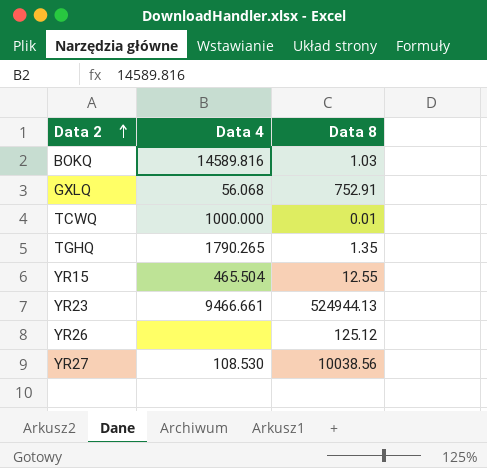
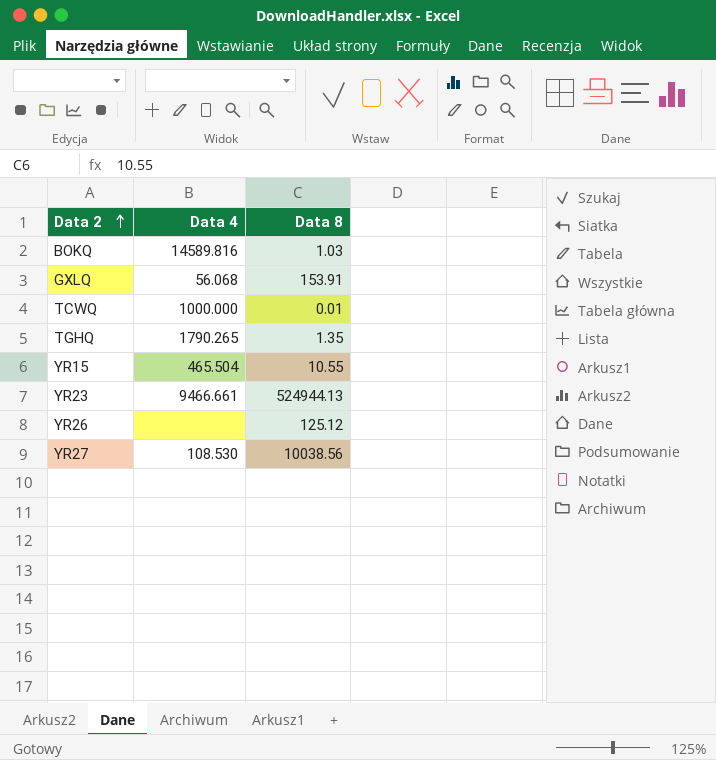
GXLQ | Data 8: 752.91 -> 153.91
YR15 | Data 8: 12.55 -> 10.55

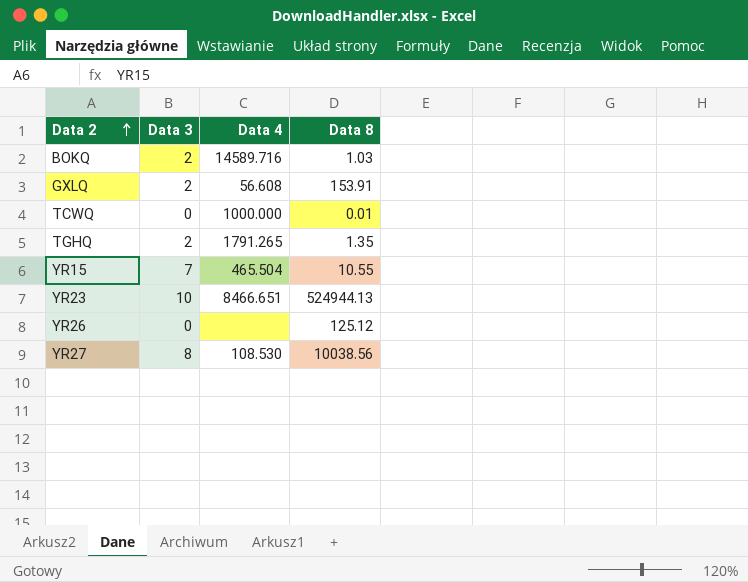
column Data 3 | position: none -> 2
BOKQ | Data 4: 14589.816 -> 14589.716
GXLQ | Data 4: 56.068 -> 56.608
TGHQ | Data 4: 1790.265 -> 1791.265
YR23 | Data 4: 9466.661 -> 8466.651

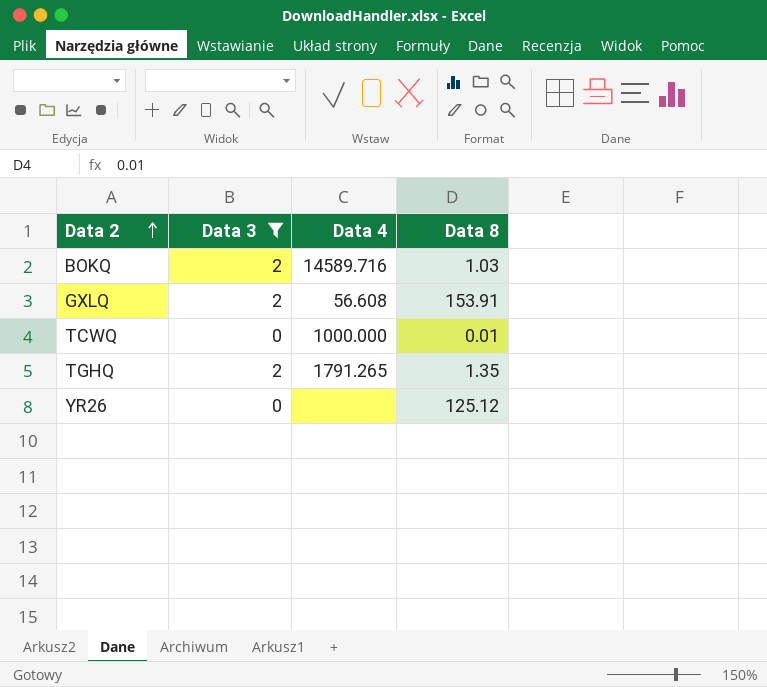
filter: none -> Data 3 <= 2

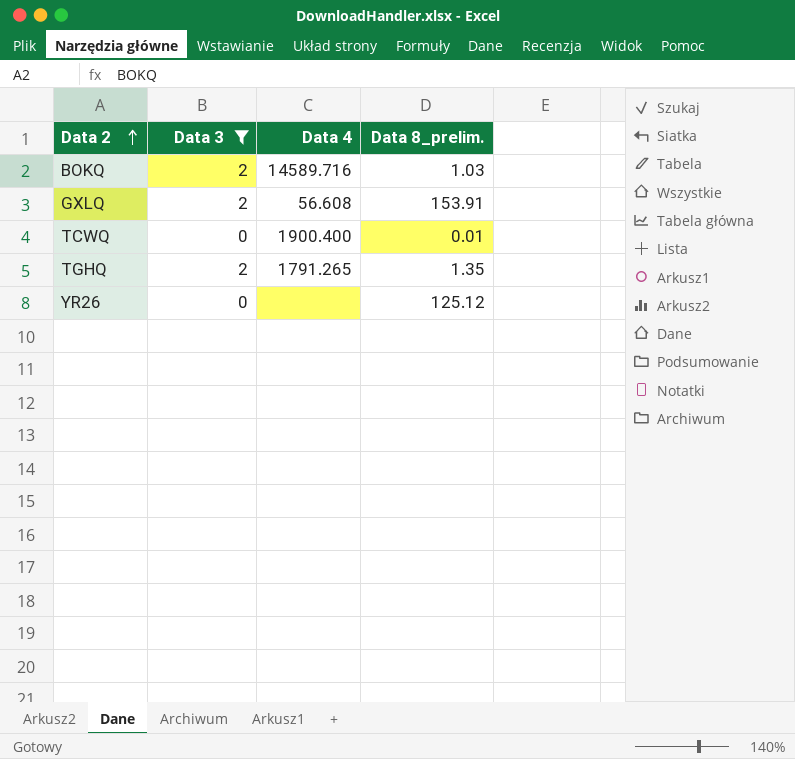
column name: Data 8 -> Data 8_prelim.
TCWQ | Data 4: 1000.000 -> 1900.400

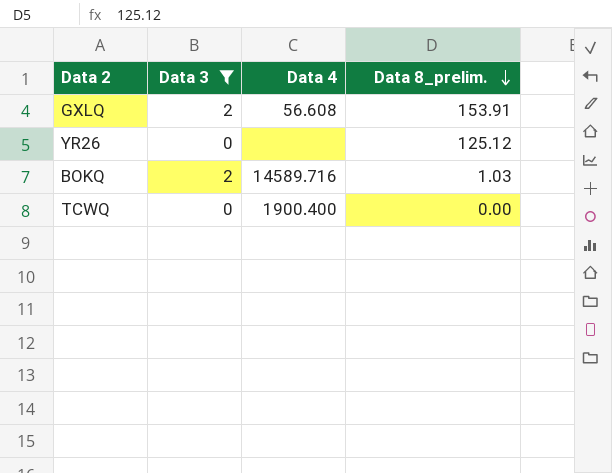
row order: Data 2 ascending -> Data 8_prelim. descending
row TGHQ: 2 | 1791.265 | 1.35 -> none
TCWQ | Data 8_prelim.: 0.01 -> 0.00

